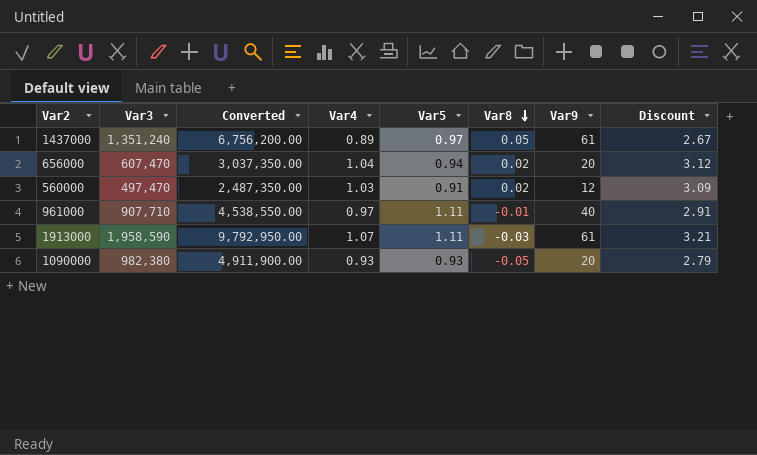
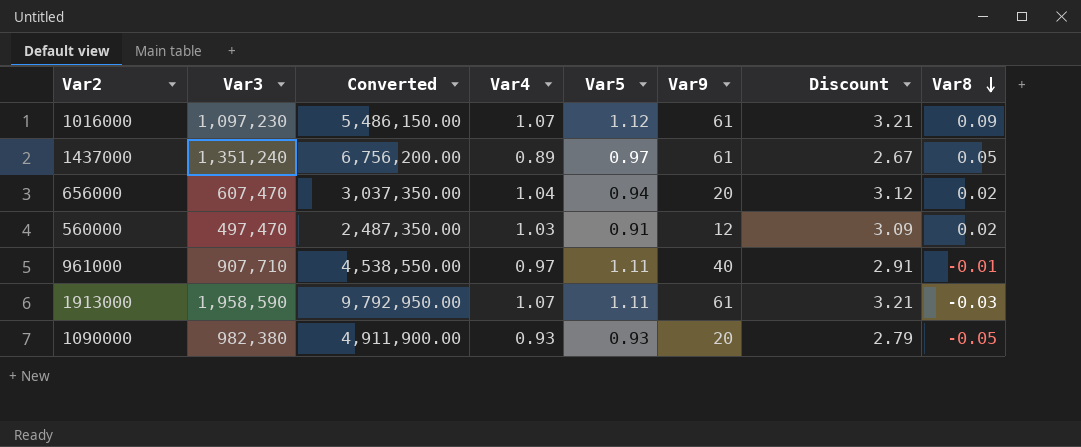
column Var8 | position: 6 -> 8
row 1016000: none -> 1,097,230 | 5,486,150.00 | 1.07 | 1.12 | 61 | 3.21 | 0.09

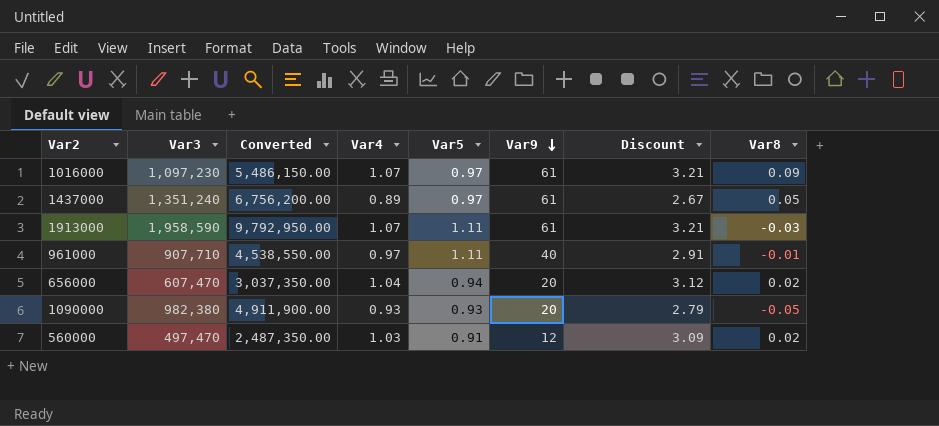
row order: Var8 descending -> Var9 descending
1016000 | Var5: 1.12 -> 0.97

